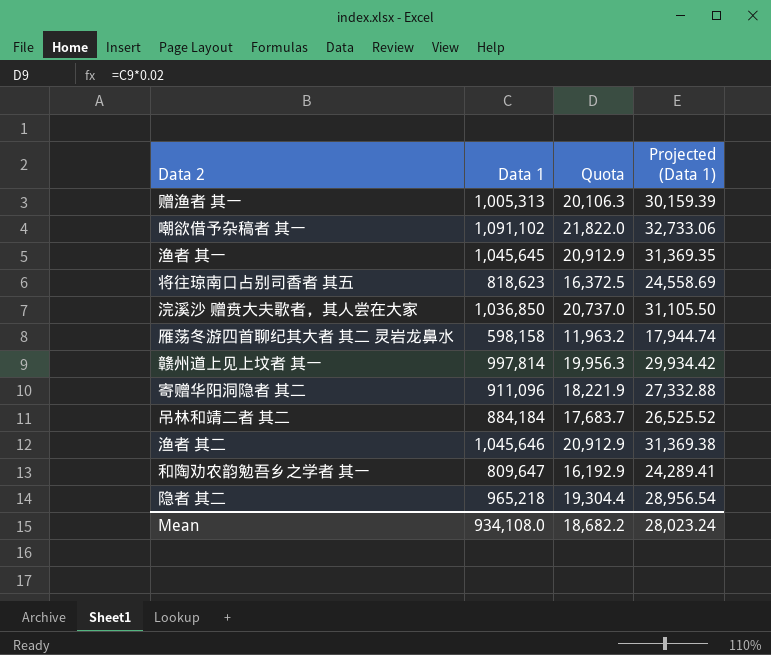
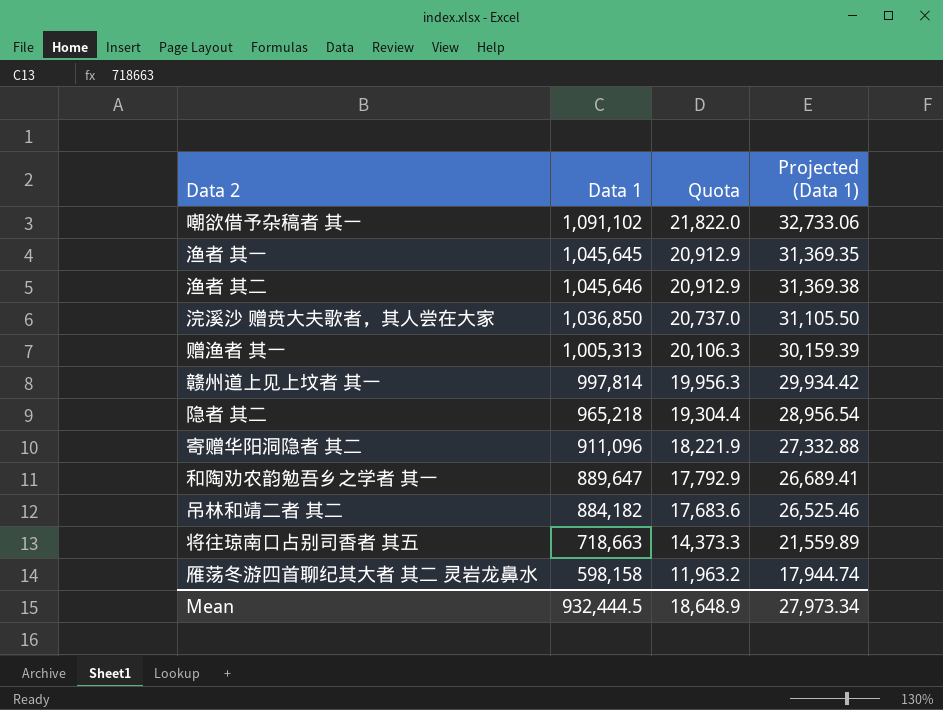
row order: none -> Quota descending
和陶劝农韵勉吾乡之学者 其一 | Data 1: 809,647 -> 889,647
和陶劝农韵勉吾乡之学者 其一 | Quota: 16,192.9 -> 17,792.9
和陶劝农韵勉吾乡之学者 其一 | Projected (Data 1): 24,289.41 -> 26,689.41
吊林和靖二者 其二 | Data 1: 884,184 -> 884,182
吊林和靖二者 其二 | Quota: 17,683.7 -> 17,683.6
吊林和靖二者 其二 | Projected (Data 1): 26,525.52 -> 26,525.46
将往琼南口占别司香者 其五 | Data 1: 818,623 -> 718,663
将往琼南口占别司香者 其五 | Quota: 16,372.5 -> 14,373.3
将往琼南口占别司香者 其五 | Projected (Data 1): 24,558.69 -> 21,559.89
Mean | Data 1: 934,108.0 -> 932,444.5
Mean | Quota: 18,682.2 -> 18,648.9
Mean | Projected (Data 1): 28,023.24 -> 27,973.34

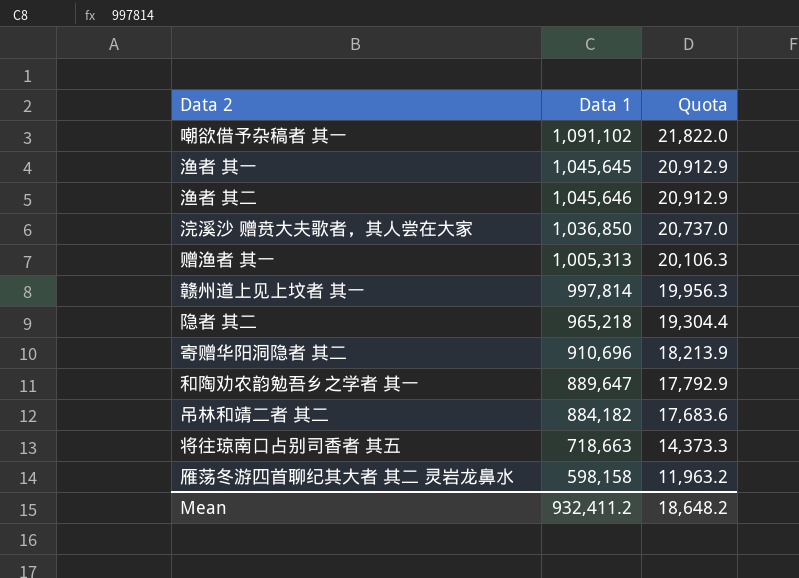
column Projected (Data 1) | formula: [Data 1] * 0.03 -> none
寄赠华阳洞隐者 其二 | Data 1: 911,096 -> 910,696
寄赠华阳洞隐者 其二 | Quota: 18,221.9 -> 18,213.9
Mean | Data 1: 932,444.5 -> 932,411.2
Mean | Quota: 18,648.9 -> 18,648.2

